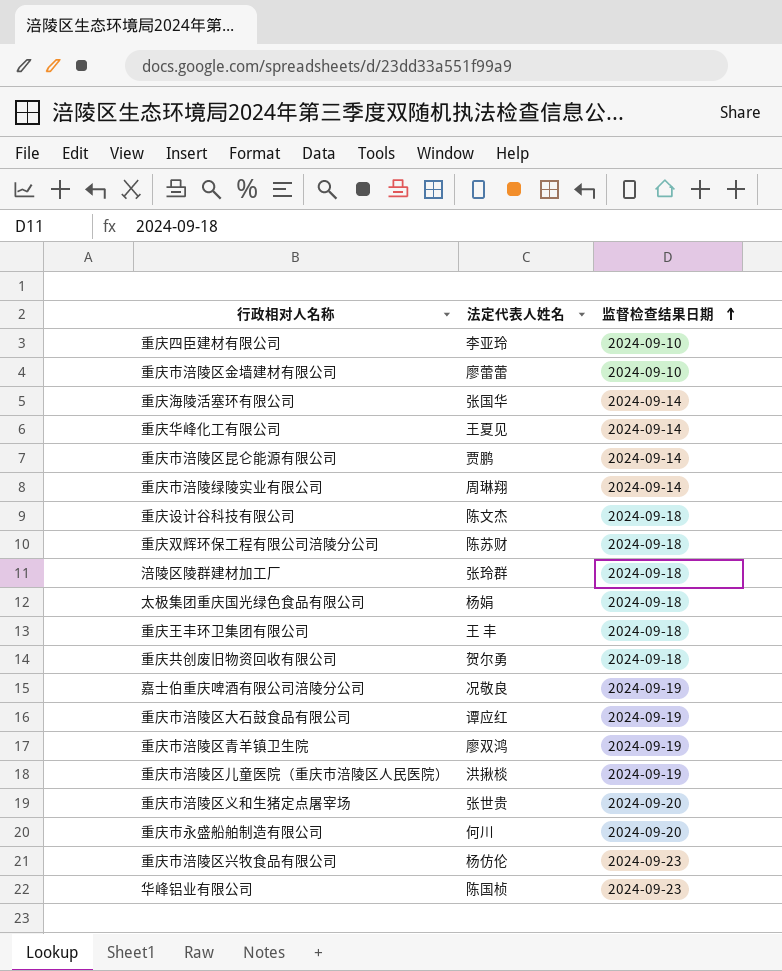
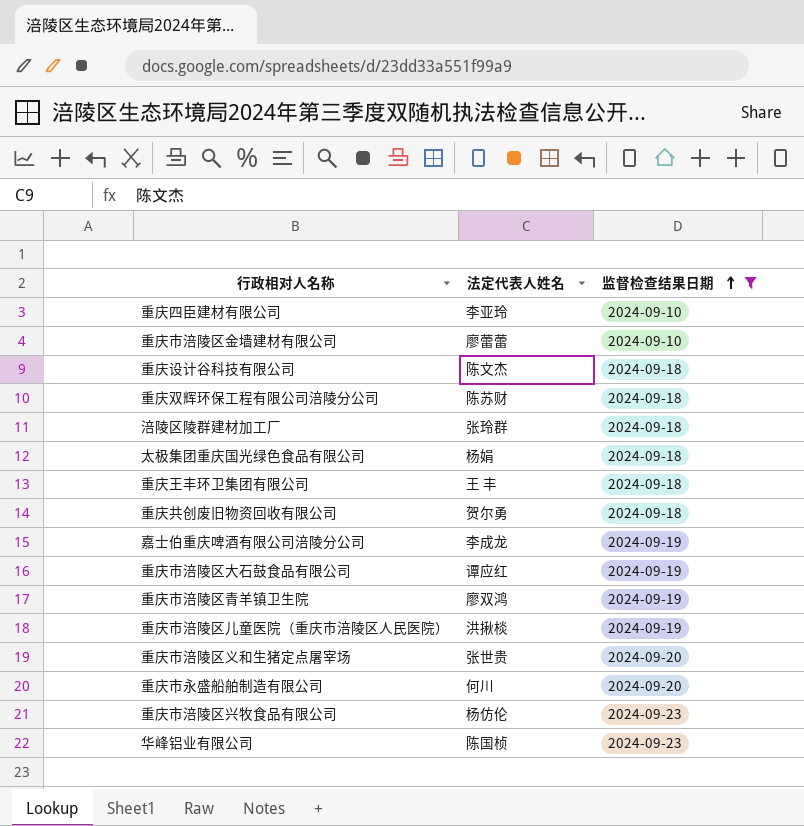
filter: none -> 监督检查结果日期 != 2024-09-14
嘉士伯重庆啤酒有限公司涪陵分公司 | 法定代表人姓名: 况敬良 -> 李成龙

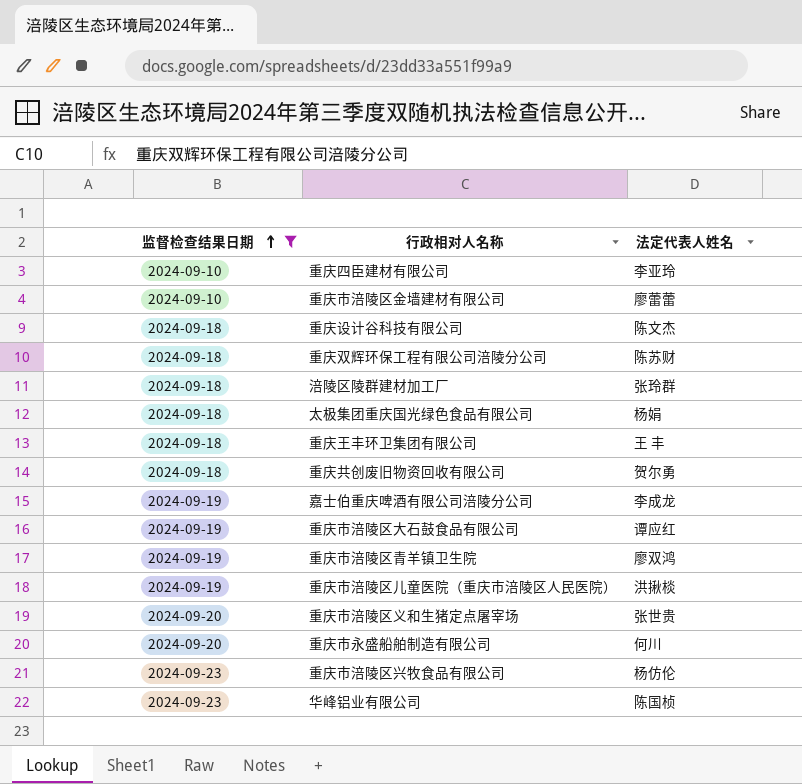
column 监督检查结果日期 | position: 3 -> 1

